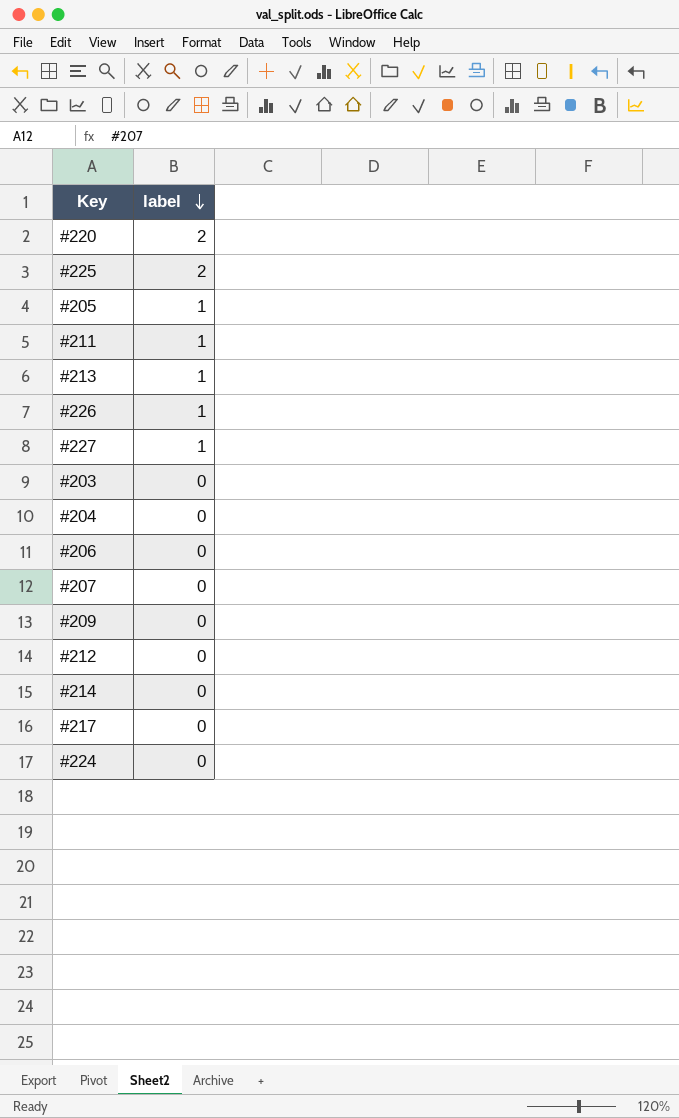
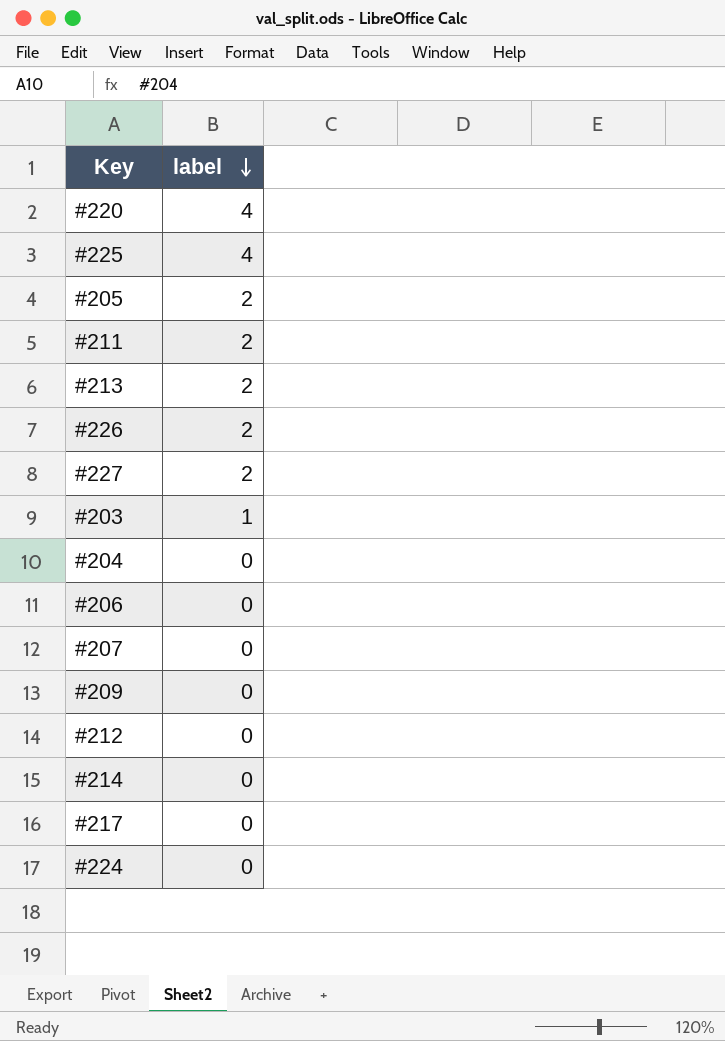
#220 | label: 2 -> 4
#225 | label: 2 -> 4
#205 | label: 1 -> 2
#211 | label: 1 -> 2
#213 | label: 1 -> 2
#226 | label: 1 -> 2
#227 | label: 1 -> 2
#203 | label: 0 -> 1

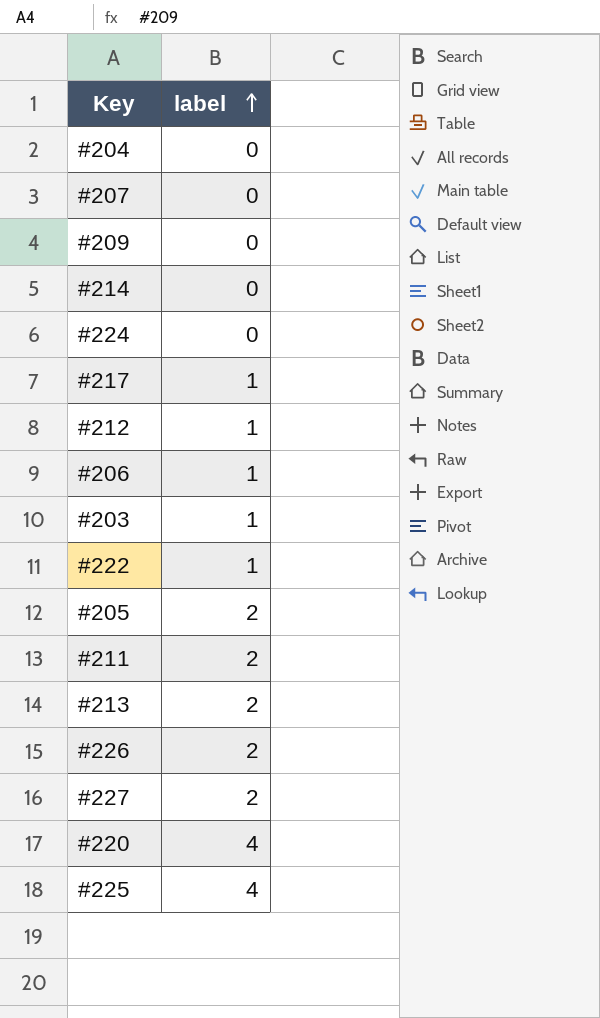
row order: label descending -> label ascending
#217 | label: 0 -> 1
#212 | label: 0 -> 1
#206 | label: 0 -> 1
row #222: none -> 1

